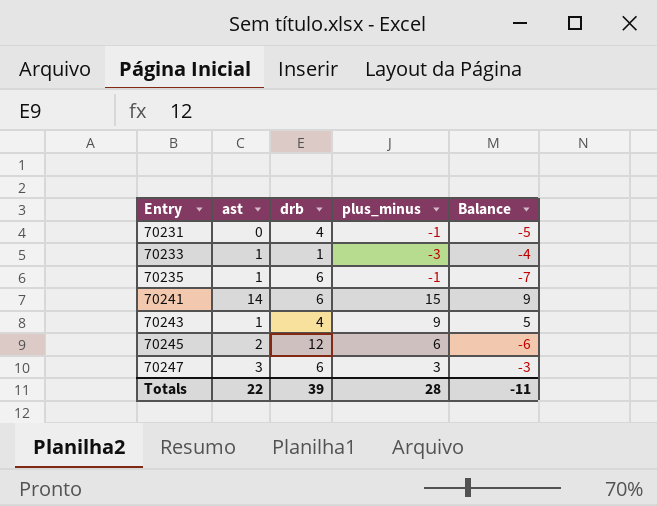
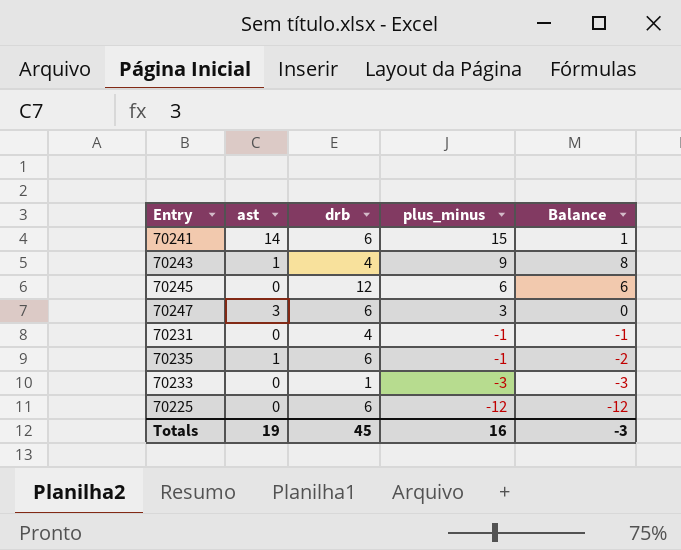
row order: Entry ascending -> plus_minus descending
column Balance | formula: [plus_minus] - [drb] -> [plus_minus] - [ast]
70245 | ast: 2 -> 0
70233 | ast: 1 -> 0
row 70225: none -> 0 | 6 | -12 | -12
Totals | ast: 22 -> 19
Totals | drb: 39 -> 45
Totals | plus_minus: 28 -> 16
Totals | Balance: -11 -> -3

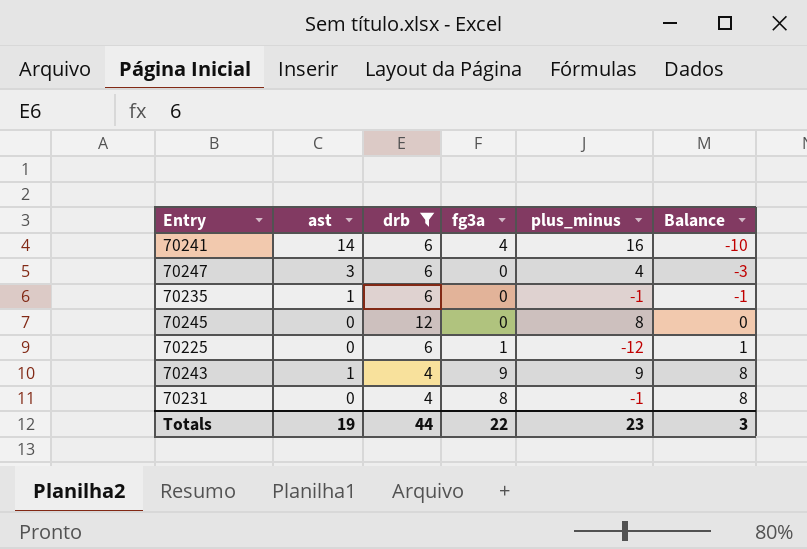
filter: none -> drb != 1
row order: plus_minus descending -> Balance ascending
column fg3a | position: none -> 4
column Balance | formula: [plus_minus] - [ast] -> [fg3a] - [ast]
70241 | plus_minus: 15 -> 16
70247 | plus_minus: 3 -> 4
70245 | plus_minus: 6 -> 8
Totals | drb: 45 -> 44
Totals | plus_minus: 16 -> 23
Totals | Balance: -3 -> 3

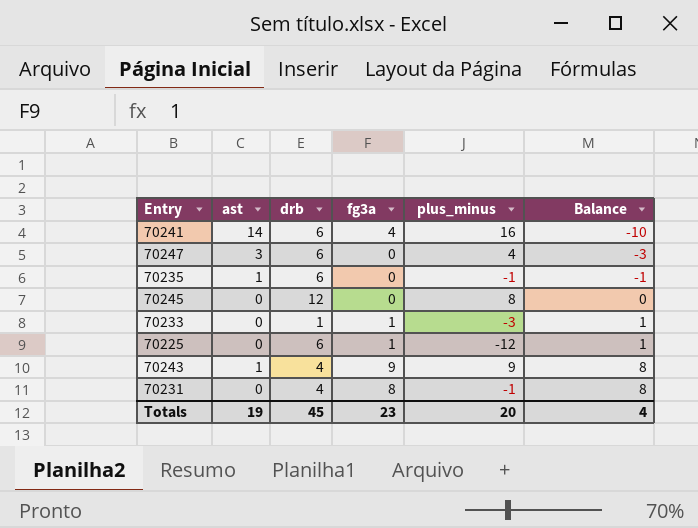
filter: drb != 1 -> none
Totals | drb: 44 -> 45
Totals | fg3a: 22 -> 23
Totals | plus_minus: 23 -> 20
Totals | Balance: 3 -> 4

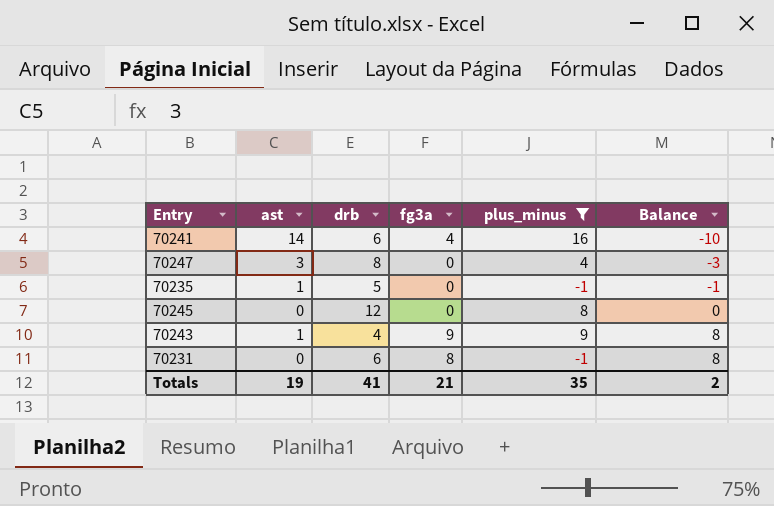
filter: none -> plus_minus >= -1
70247 | drb: 6 -> 8
70235 | drb: 6 -> 5
70231 | drb: 4 -> 6
Totals | drb: 45 -> 41
Totals | fg3a: 23 -> 21
Totals | plus_minus: 20 -> 35
Totals | Balance: 4 -> 2

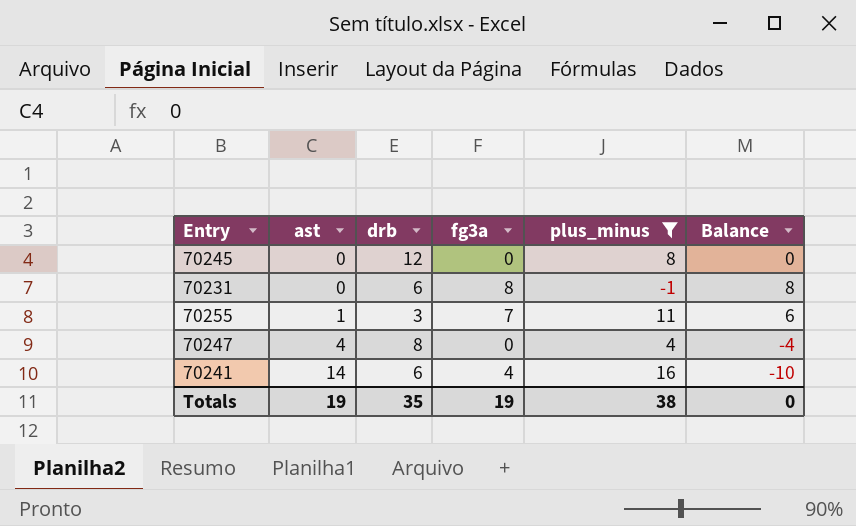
row order: Balance ascending -> ast ascending
row 70235: 1 | 5 | 0 | -1 | -1 -> none
row 70243: 1 | 4 | 9 | 9 | 8 -> none
row 70255: none -> 1 | 3 | 7 | 11 | 6
70247 | ast: 3 -> 4
70247 | Balance: -3 -> -4
Totals | drb: 41 -> 35
Totals | fg3a: 21 -> 19
Totals | plus_minus: 35 -> 38
Totals | Balance: 2 -> 0

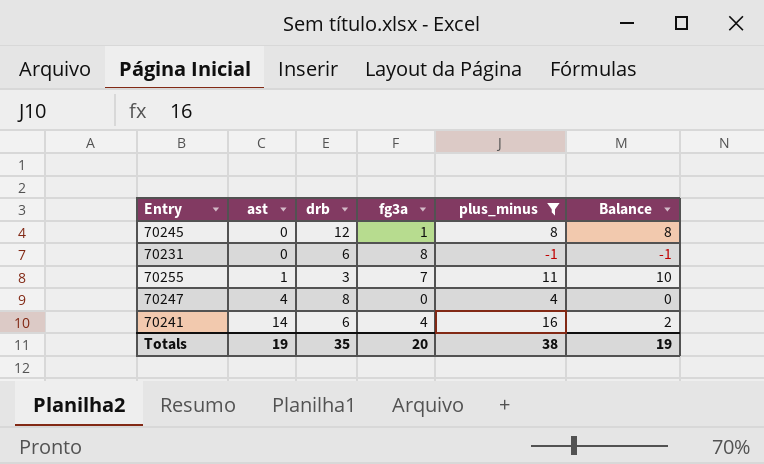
column Balance | formula: [fg3a] - [ast] -> [plus_minus] - [ast]
70245 | fg3a: 0 -> 1
Totals | fg3a: 19 -> 20
Totals | Balance: 0 -> 19

